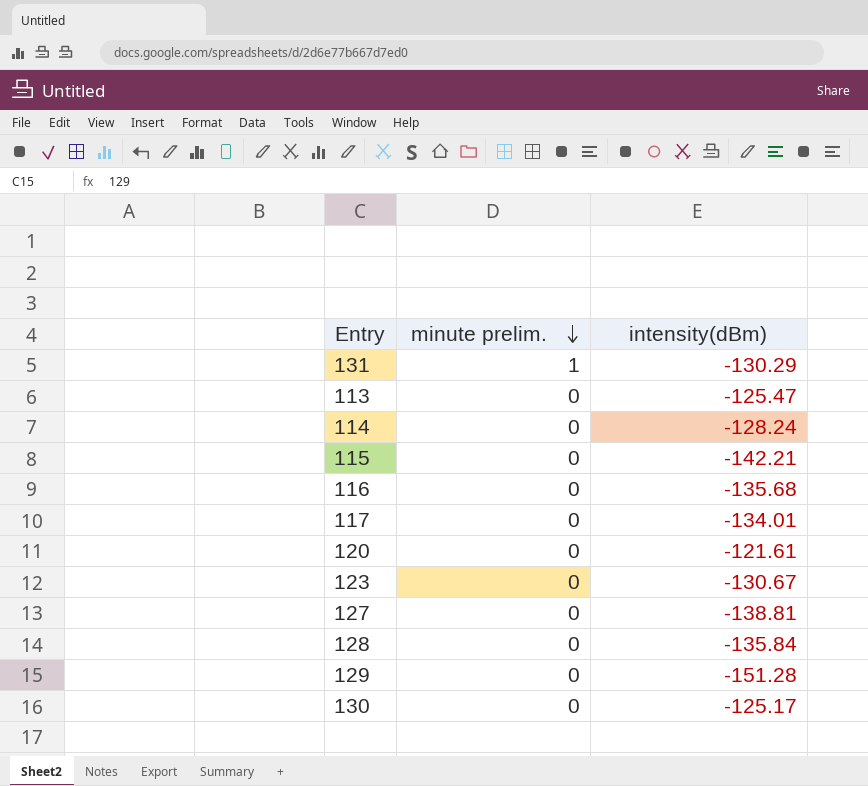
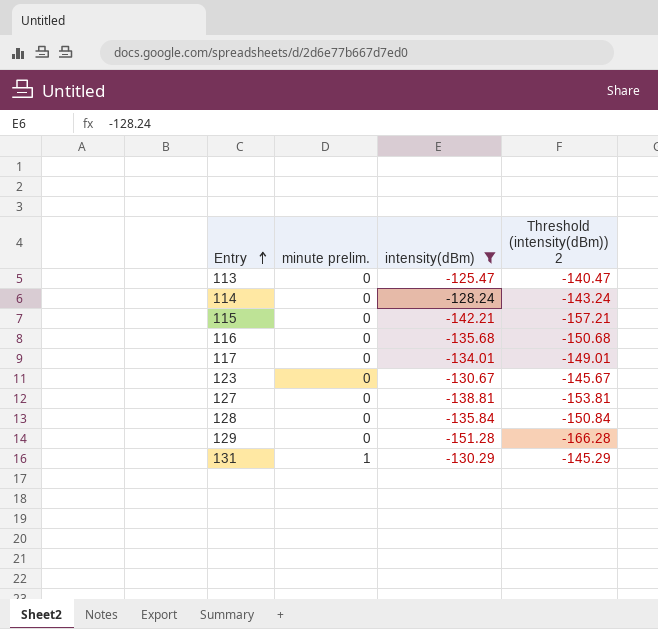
filter: none -> intensity(dBm) <= -125.47
row order: minute prelim. descending -> Entry ascending
column Threshold (intensity(dBm)) 2 | formula: none -> [intensity(dBm)] - 15

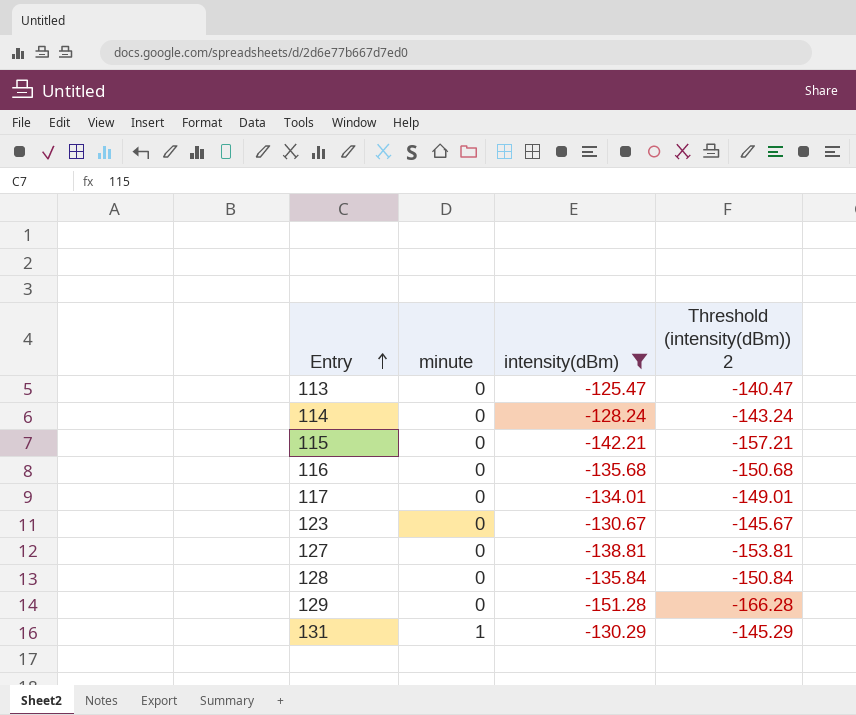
column name: minute prelim. -> minute

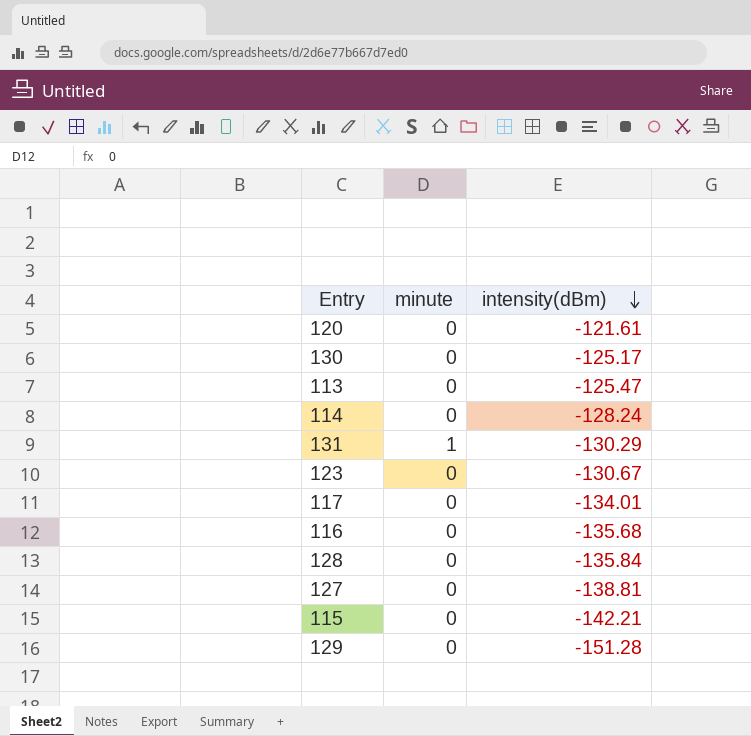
filter: intensity(dBm) <= -125.47 -> none
row order: Entry ascending -> intensity(dBm) descending
column Threshold (intensity(dBm)) 2 | formula: [intensity(dBm)] - 15 -> none

